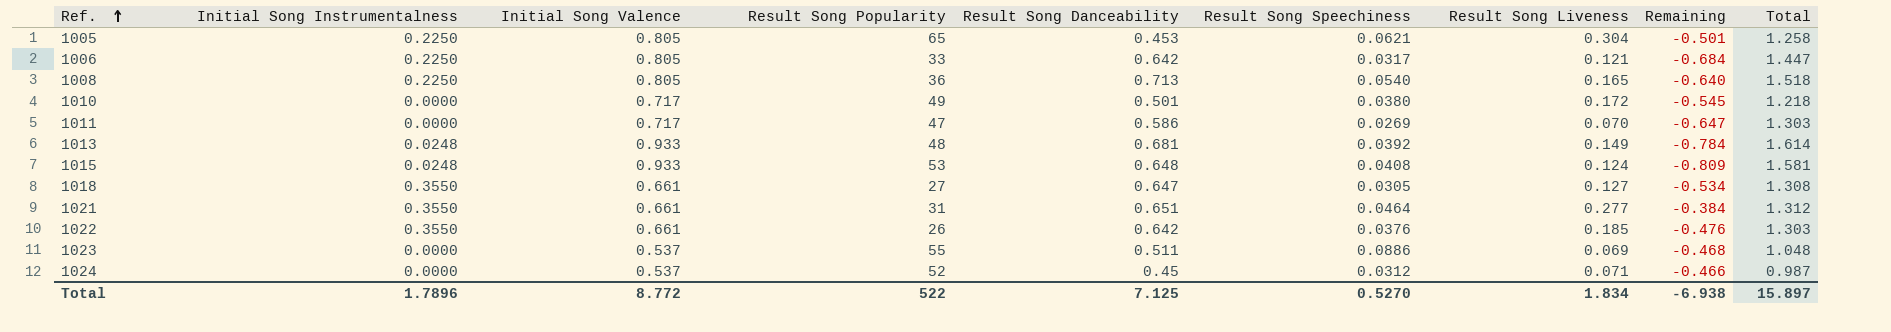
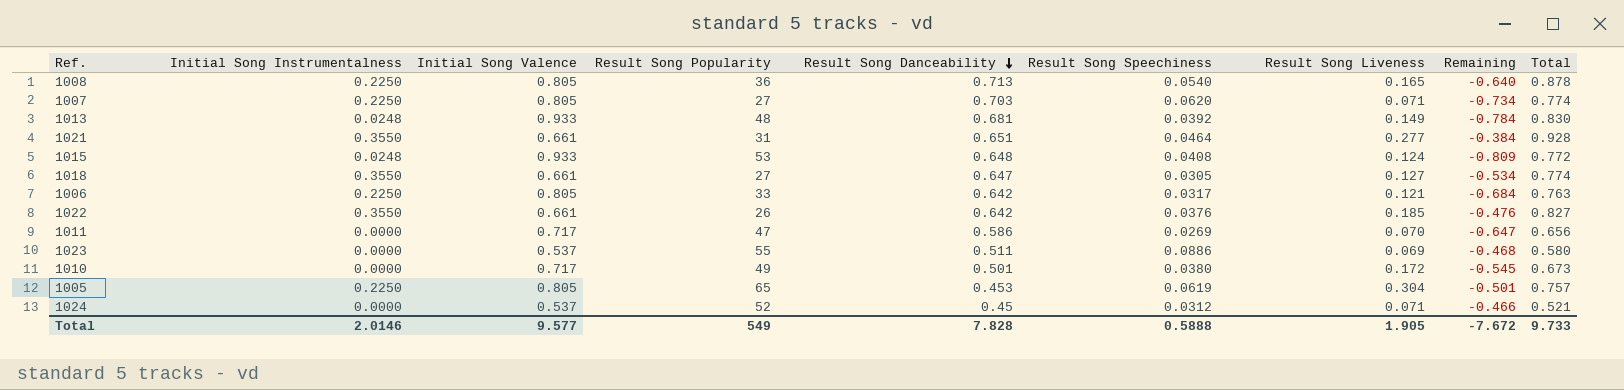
row order: Ref. ascending -> Result Song Danceability descending
column Total | formula: [Initial Song Valence] + [Result Song Danceability] -> [Result Song Danceability] + [Result Song Liveness]
row 1007: none -> 0.2250 | 0.805 | 27 | 0.703 | 0.0620 | 0.071 | -0.734 | 0.774
1005 | Result Song Speechiness: 0.0621 -> 0.0619
Total | Initial Song Instrumentalness: 1.7896 -> 2.0146
Total | Initial Song Valence: 8.772 -> 9.577
Total | Result Song Popularity: 522 -> 549
Total | Result Song Danceability: 7.125 -> 7.828
Total | Result Song Speechiness: 0.5270 -> 0.5888
Total | Result Song Liveness: 1.834 -> 1.905
Total | Remaining: -6.938 -> -7.672
Total | Total: 15.897 -> 9.733

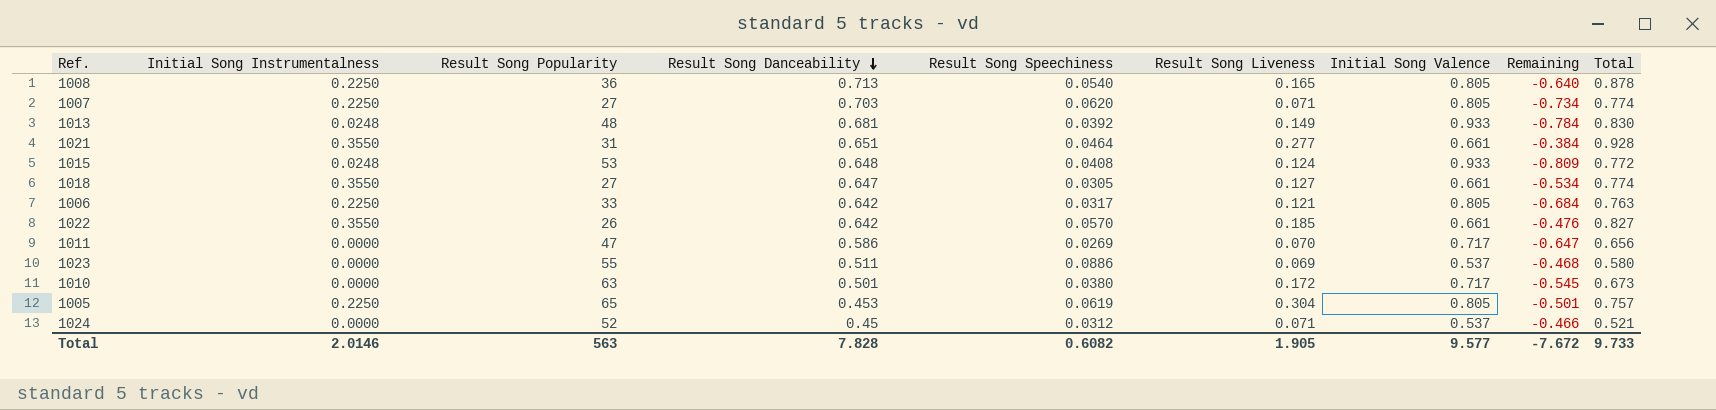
column Initial Song Valence | position: 3 -> 7
1022 | Result Song Speechiness: 0.0376 -> 0.0570
1010 | Result Song Popularity: 49 -> 63
Total | Result Song Popularity: 549 -> 563
Total | Result Song Speechiness: 0.5888 -> 0.6082

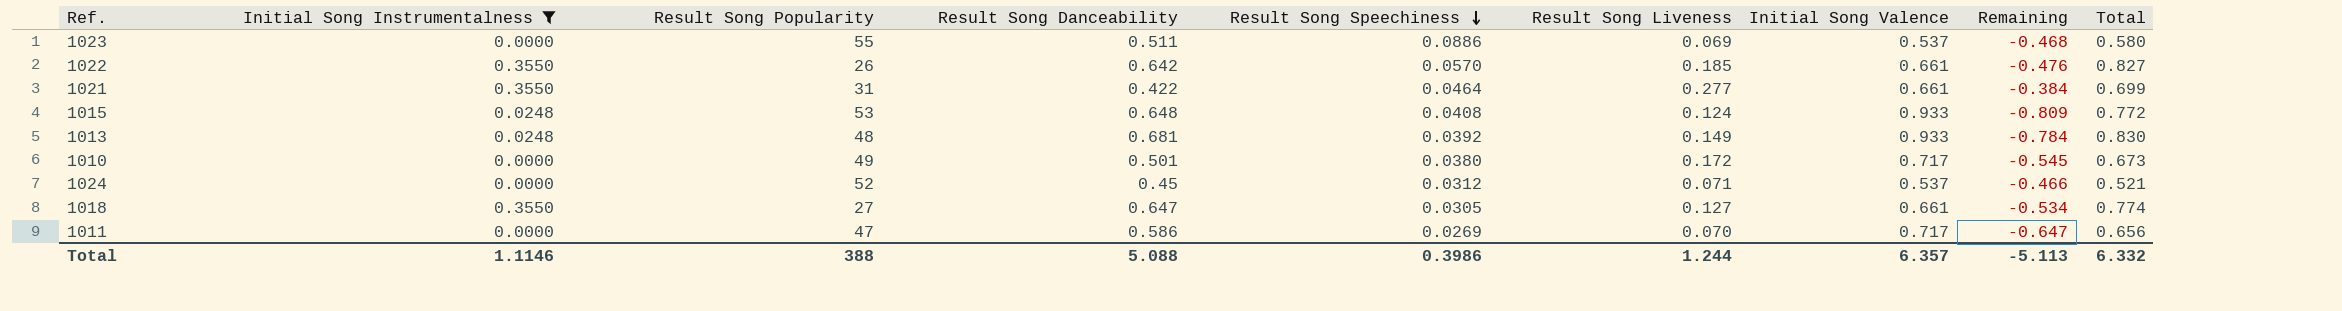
filter: none -> Initial Song Instrumentalness != 0.2250
row order: Result Song Danceability descending -> Result Song Speechiness descending
1021 | Result Song Danceability: 0.651 -> 0.422
1021 | Total: 0.928 -> 0.699
1010 | Result Song Popularity: 63 -> 49
Total | Initial Song Instrumentalness: 2.0146 -> 1.1146
Total | Result Song Popularity: 563 -> 388
Total | Result Song Danceability: 7.828 -> 5.088
Total | Result Song Speechiness: 0.6082 -> 0.3986
Total | Result Song Liveness: 1.905 -> 1.244
Total | Initial Song Valence: 9.577 -> 6.357
Total | Remaining: -7.672 -> -5.113
Total | Total: 9.733 -> 6.332

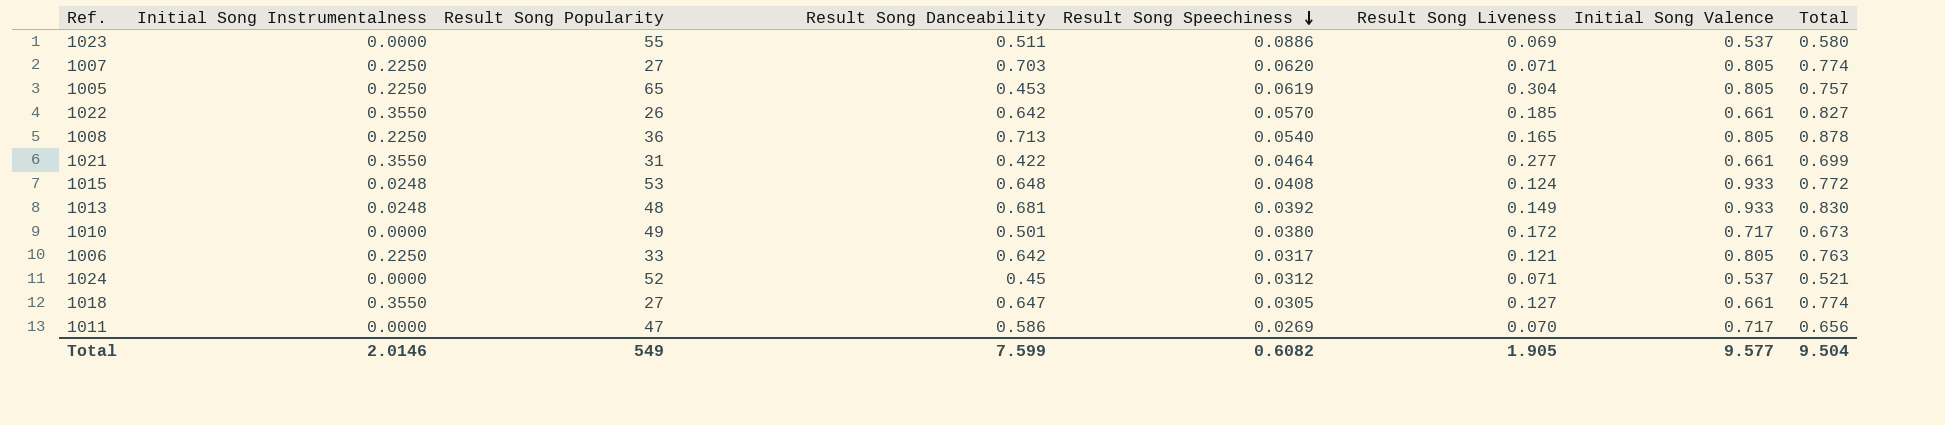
filter: Initial Song Instrumentalness != 0.2250 -> none
column Remaining | formula: [Result Song Liveness] - [Initial Song Valence] -> none
Total | Initial Song Instrumentalness: 1.1146 -> 2.0146
Total | Result Song Popularity: 388 -> 549
Total | Result Song Danceability: 5.088 -> 7.599
Total | Result Song Speechiness: 0.3986 -> 0.6082
Total | Result Song Liveness: 1.244 -> 1.905
Total | Initial Song Valence: 6.357 -> 9.577
Total | Total: 6.332 -> 9.504

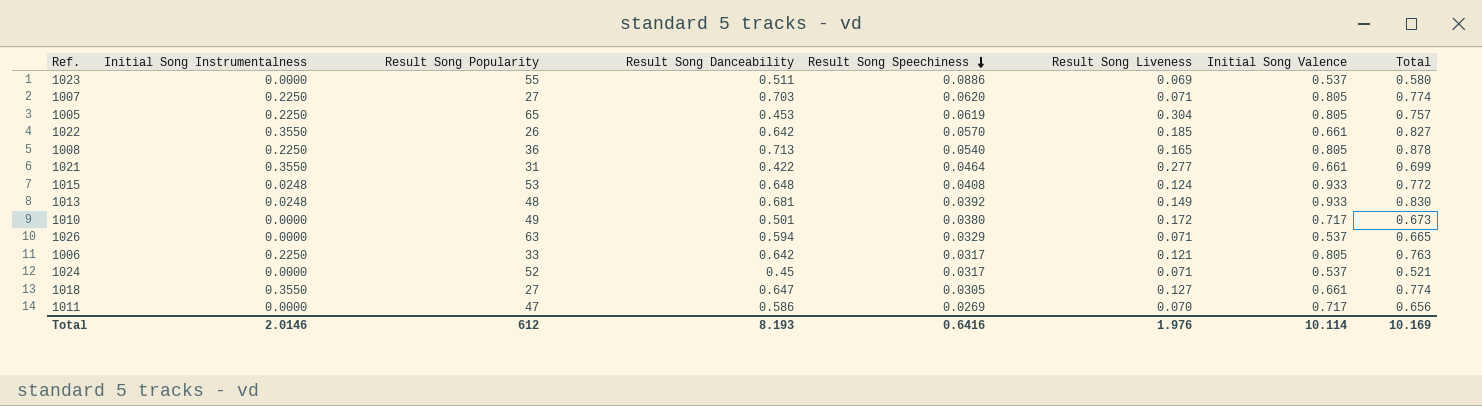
row 1026: none -> 0.0000 | 63 | 0.594 | 0.0329 | 0.071 | 0.537 | 0.665
1024 | Result Song Speechiness: 0.0312 -> 0.0317
Total | Result Song Popularity: 549 -> 612
Total | Result Song Danceability: 7.599 -> 8.193
Total | Result Song Speechiness: 0.6082 -> 0.6416
Total | Result Song Liveness: 1.905 -> 1.976
Total | Initial Song Valence: 9.577 -> 10.114
Total | Total: 9.504 -> 10.169

